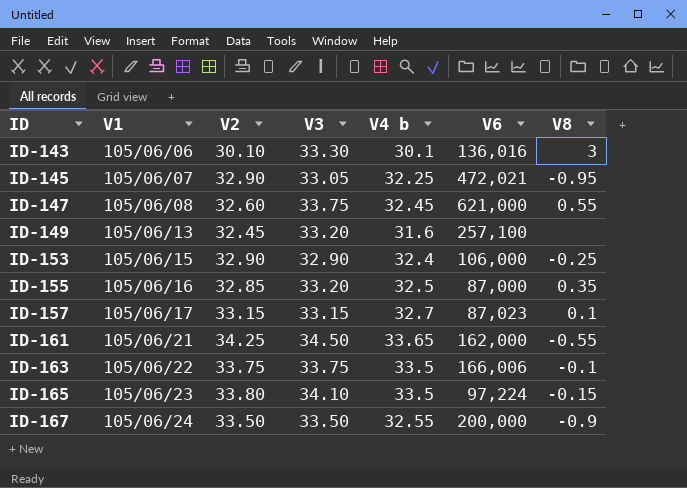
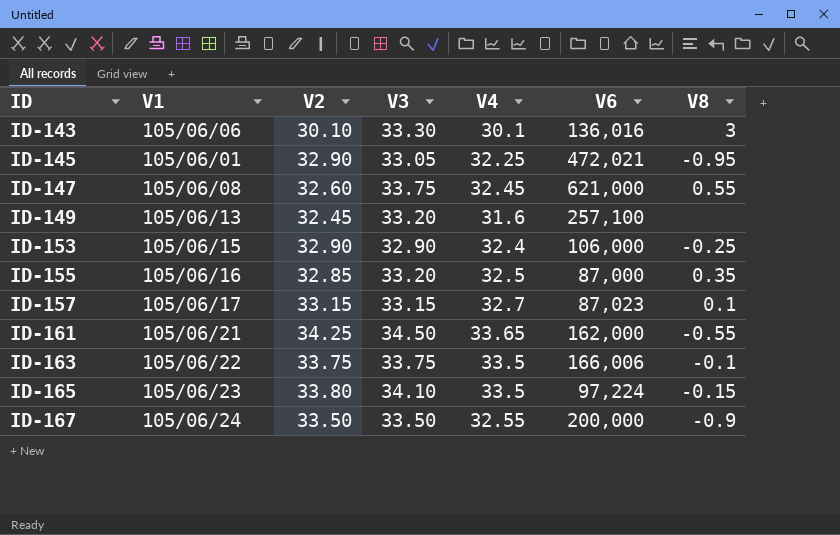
column name: V4 b -> V4
ID-145 | V1: 105/06/07 -> 105/06/01

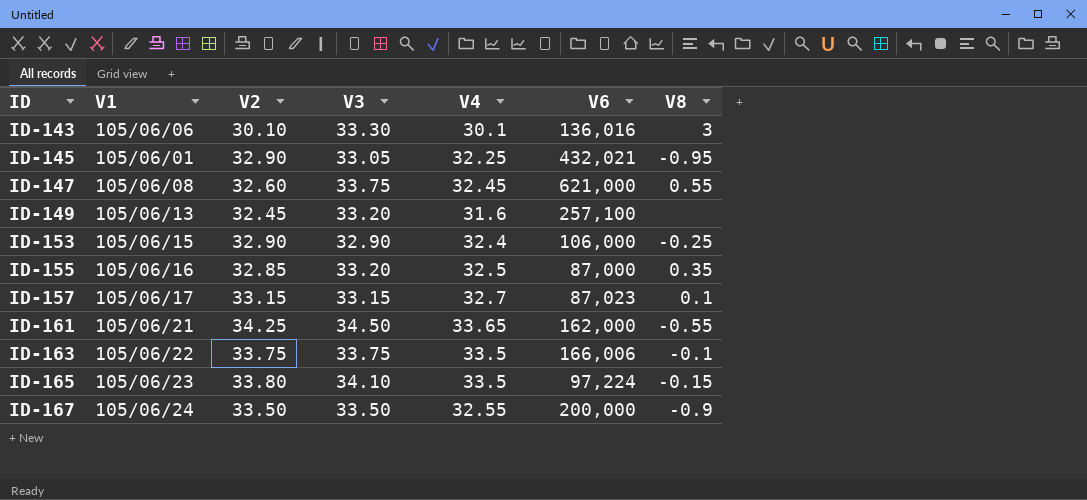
ID-145 | V6: 472,021 -> 432,021

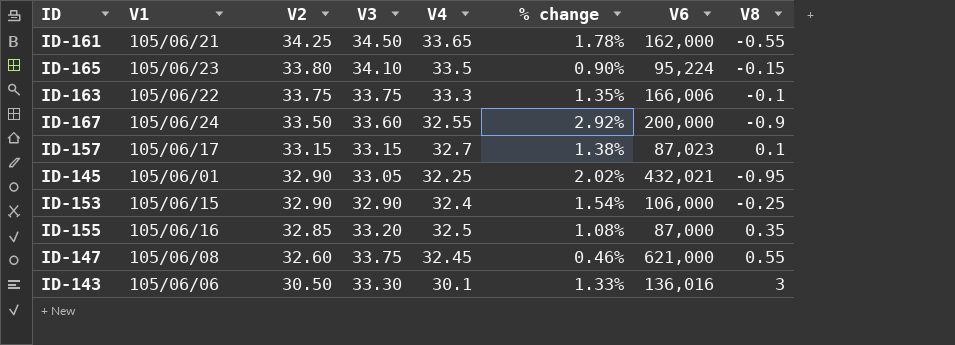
row order: ID ascending -> V2 descending
column % change | formula: none -> ([V2] - [V4]) / [V4]
row ID-149: 105/06/13 | 32.45 | 33.20 | 31.6 | 257,100 | none -> none
ID-165 | V6: 97,224 -> 95,224
ID-163 | V4: 33.5 -> 33.3
ID-167 | V3: 33.50 -> 33.60
ID-143 | V2: 30.10 -> 30.50

